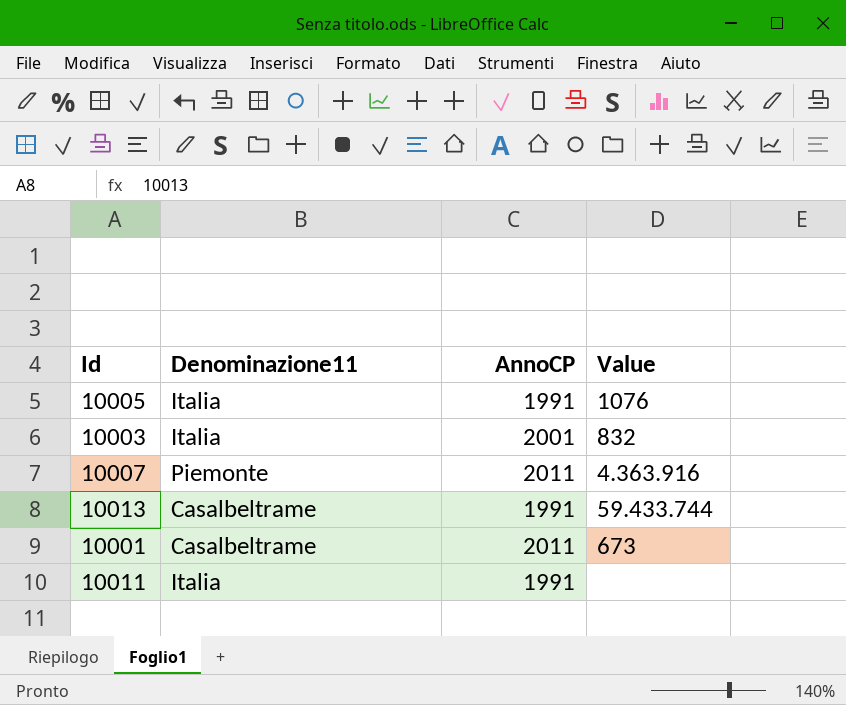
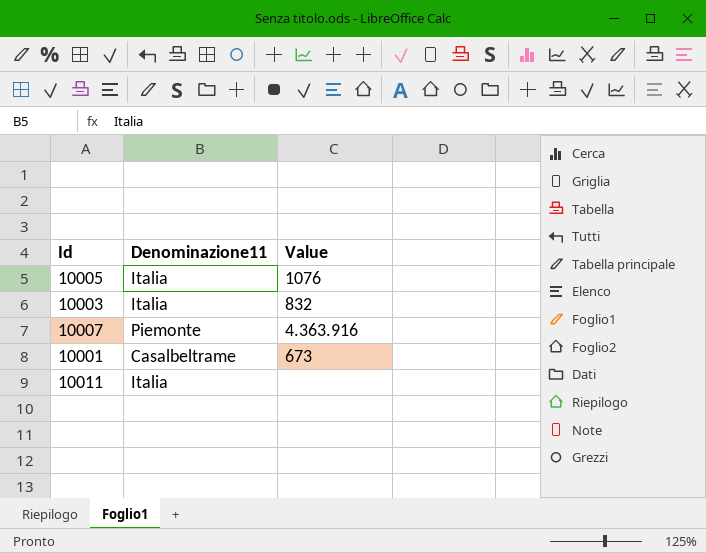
column AnnoCP | position: 3 -> none
row 10013: Casalbeltrame | 1991 | 59.433.744 -> none

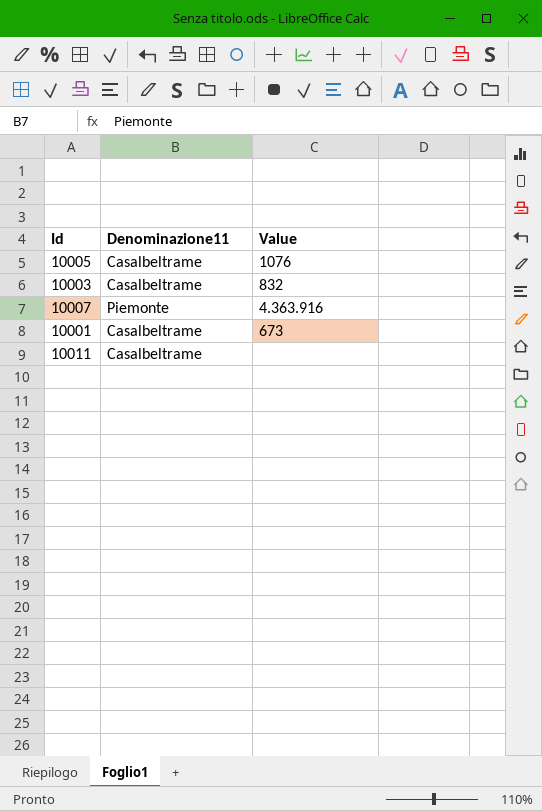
10005 | Denominazione11: Italia -> Casalbeltrame
10003 | Denominazione11: Italia -> Casalbeltrame
10011 | Denominazione11: Italia -> Casalbeltrame

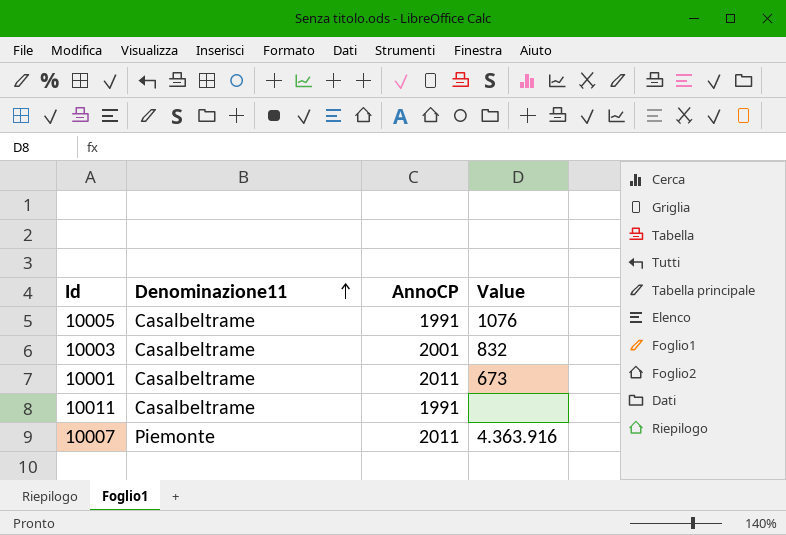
row order: none -> Denominazione11 ascending
column AnnoCP | position: none -> 3

